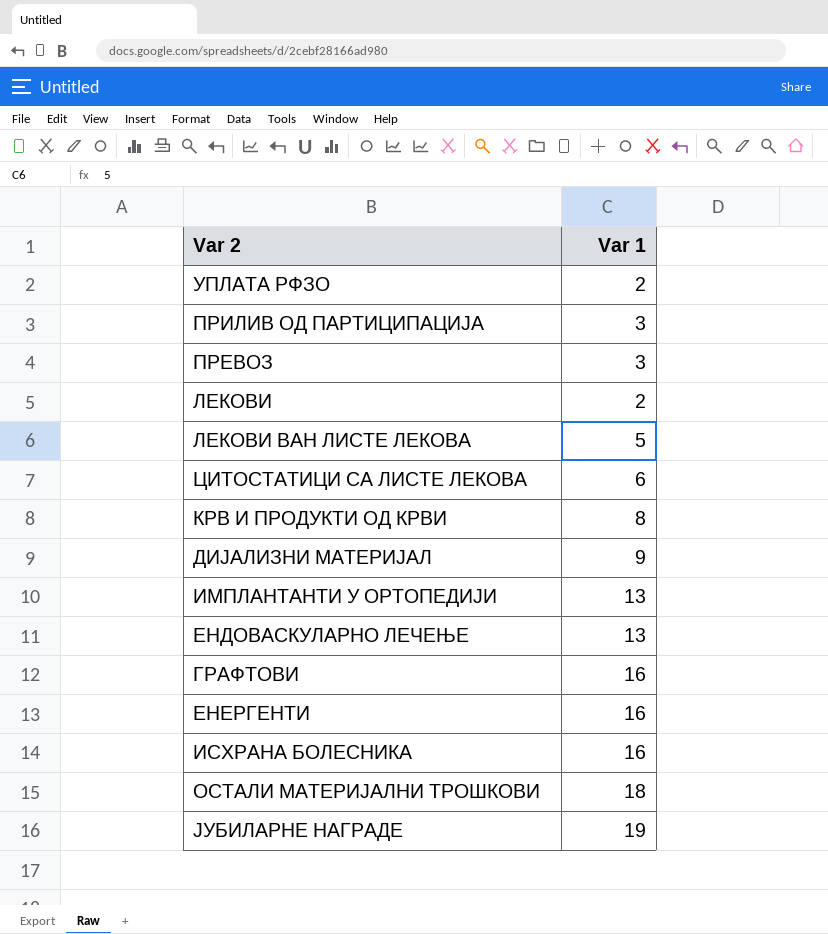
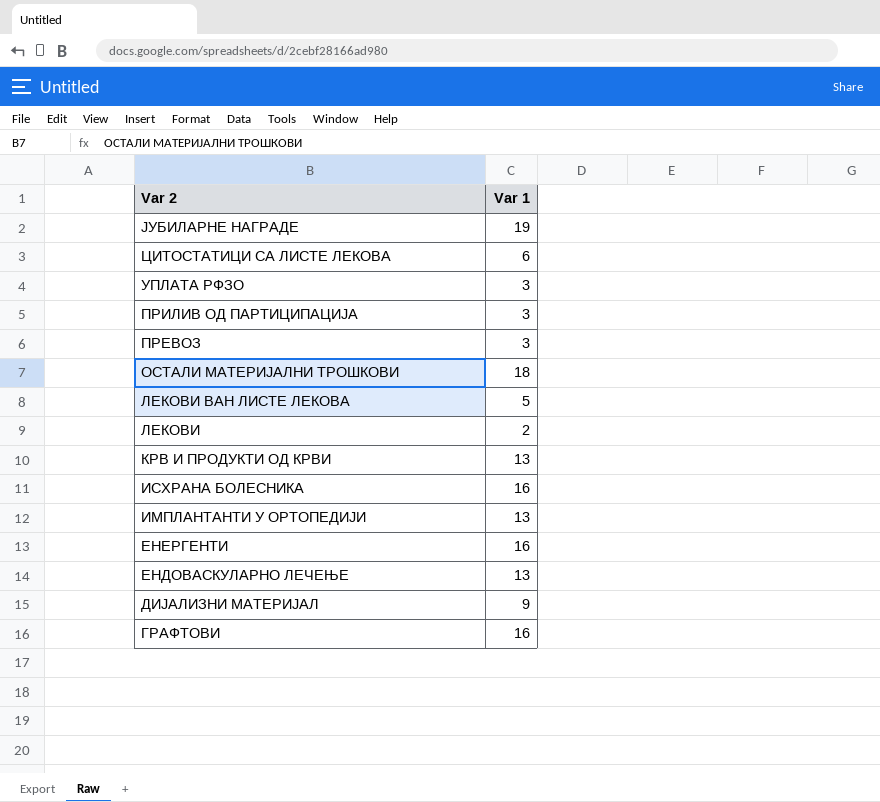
row order: none -> Var 2 descending
УПЛАТА РФЗО | Var 1: 2 -> 3
КРВ И ПРОДУКТИ ОД КРВИ | Var 1: 8 -> 13

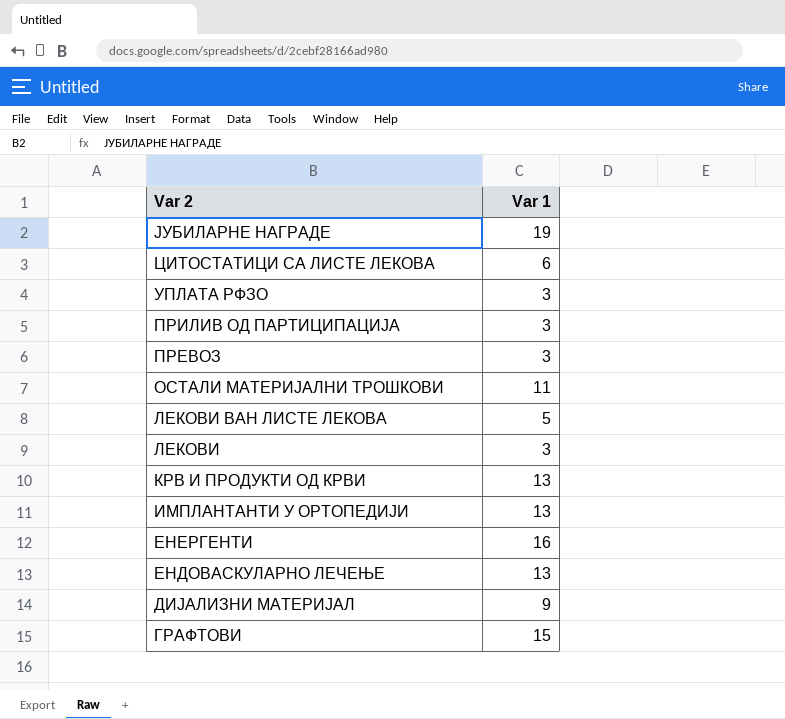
row ИСХРАНА БОЛЕСНИКА: 16 -> none
ОСТАЛИ МАТЕРИЈАЛНИ ТРОШКОВИ | Var 1: 18 -> 11
ЛЕКОВИ | Var 1: 2 -> 3
ГРАФТОВИ | Var 1: 16 -> 15

